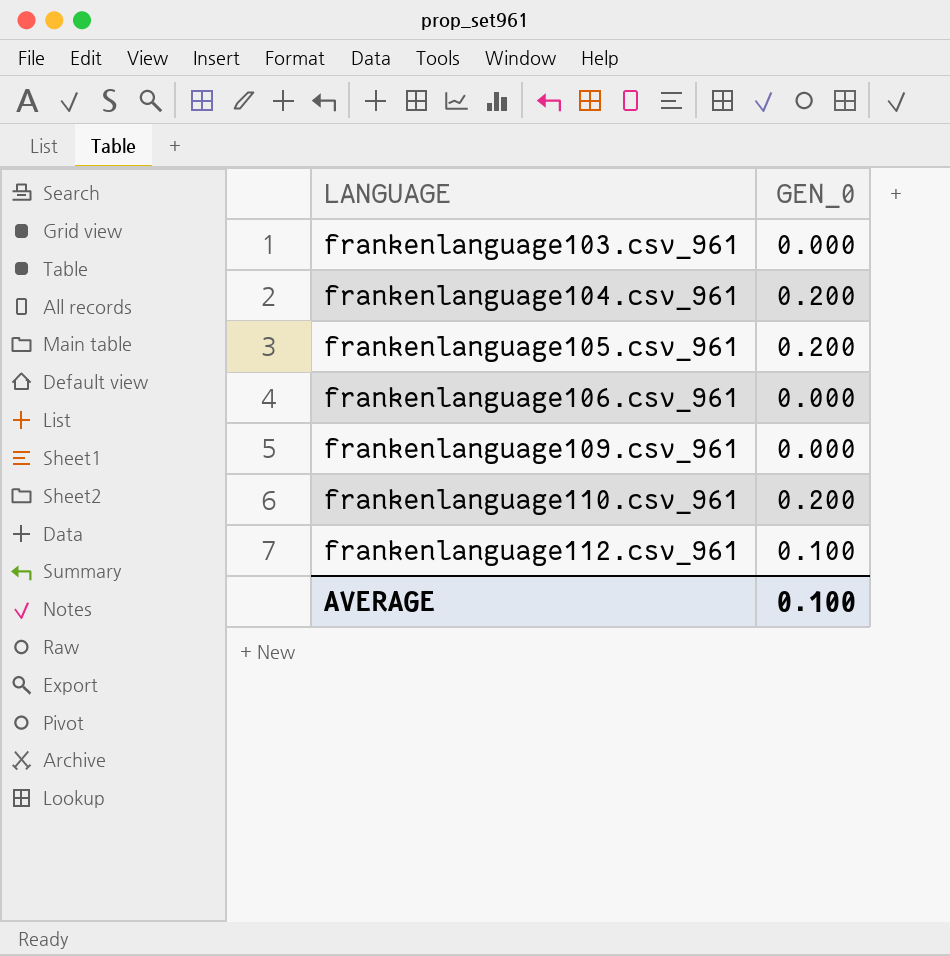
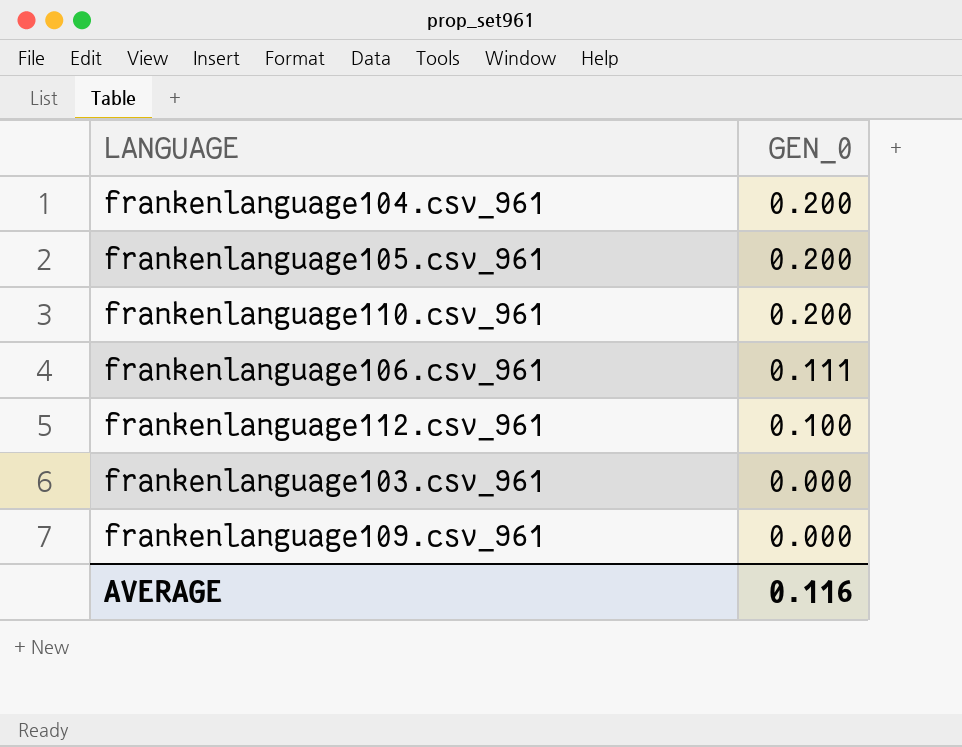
row order: LANGUAGE ascending -> GEN_0 descending
frankenlanguage106.csv_961 | GEN_0: 0.000 -> 0.111
AVERAGE | GEN_0: 0.100 -> 0.116

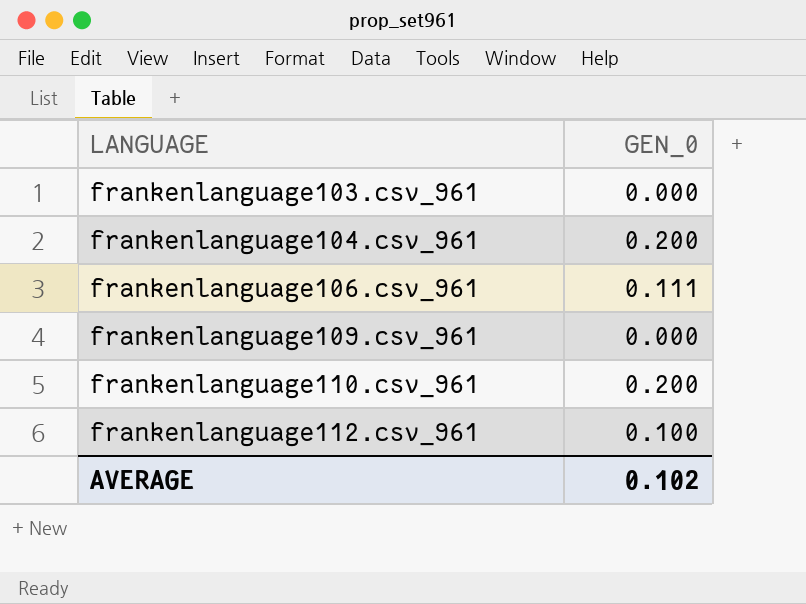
row order: GEN_0 descending -> LANGUAGE ascending
row frankenlanguage105.csv_961: 0.200 -> none
AVERAGE | GEN_0: 0.116 -> 0.102

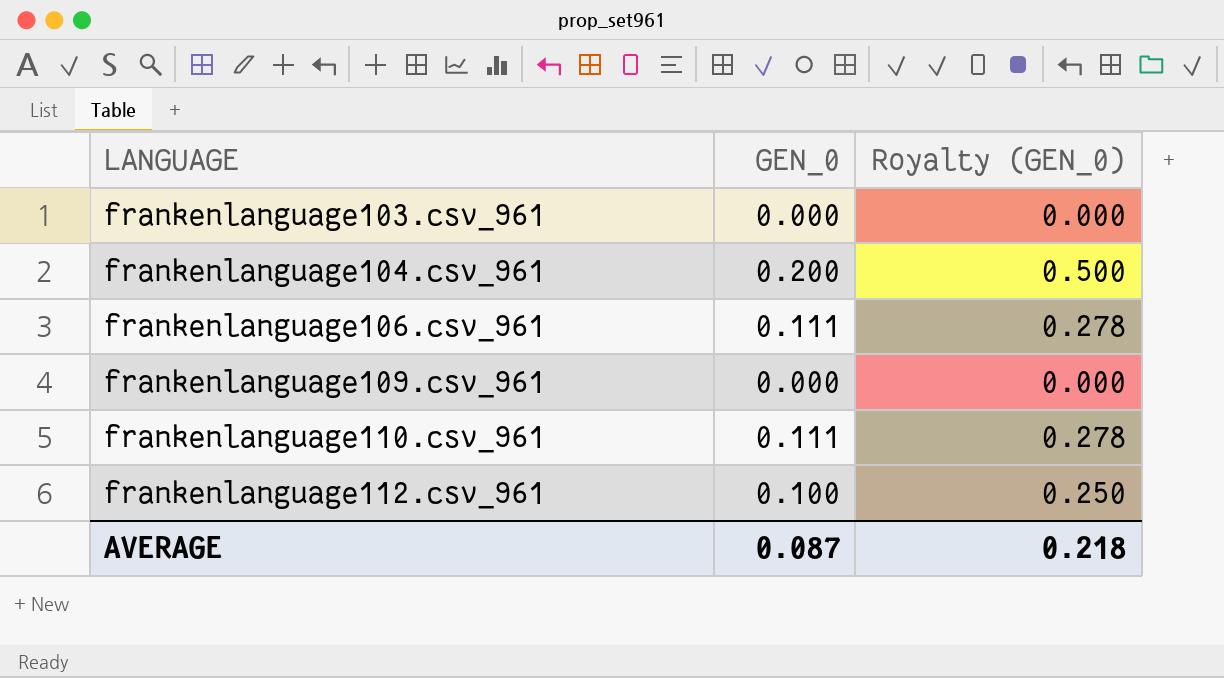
column Royalty (GEN_0) | formula: none -> [GEN_0] * 2.5
frankenlanguage110.csv_961 | GEN_0: 0.200 -> 0.111
AVERAGE | GEN_0: 0.102 -> 0.087

